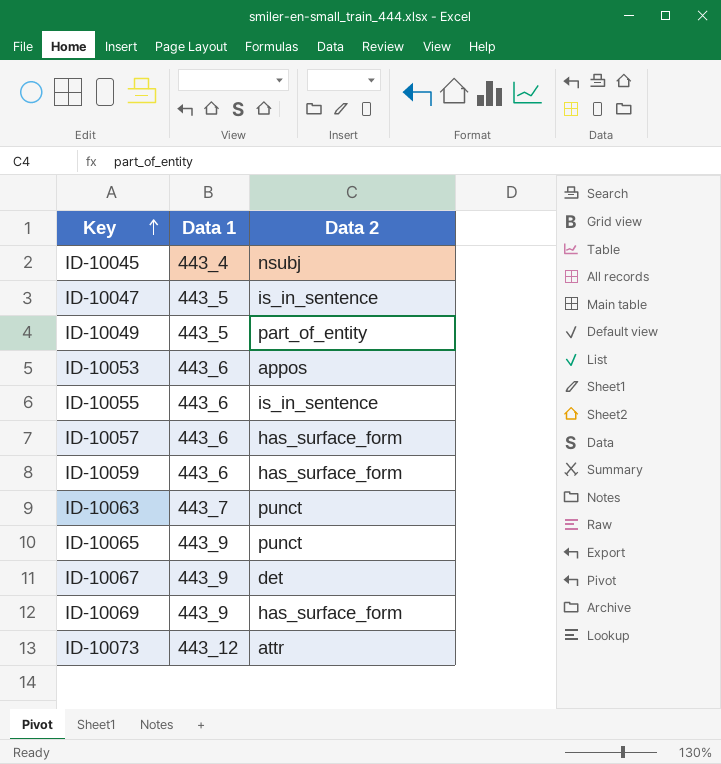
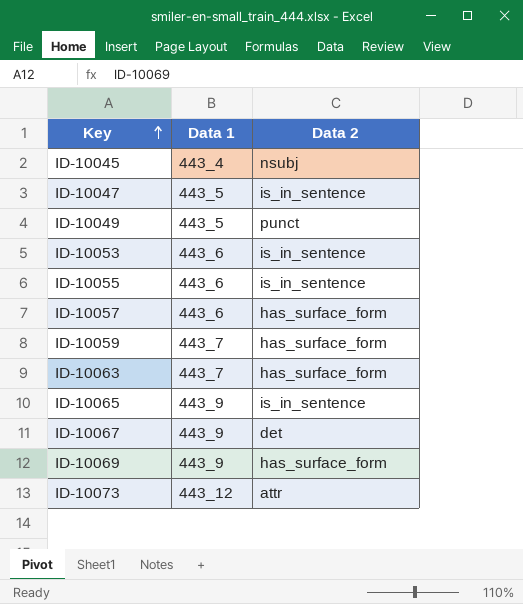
ID-10049 | Data 2: part_of_entity -> punct
ID-10053 | Data 2: appos -> is_in_sentence
ID-10059 | Data 1: 443_6 -> 443_7
ID-10063 | Data 2: punct -> has_surface_form
ID-10065 | Data 2: punct -> is_in_sentence

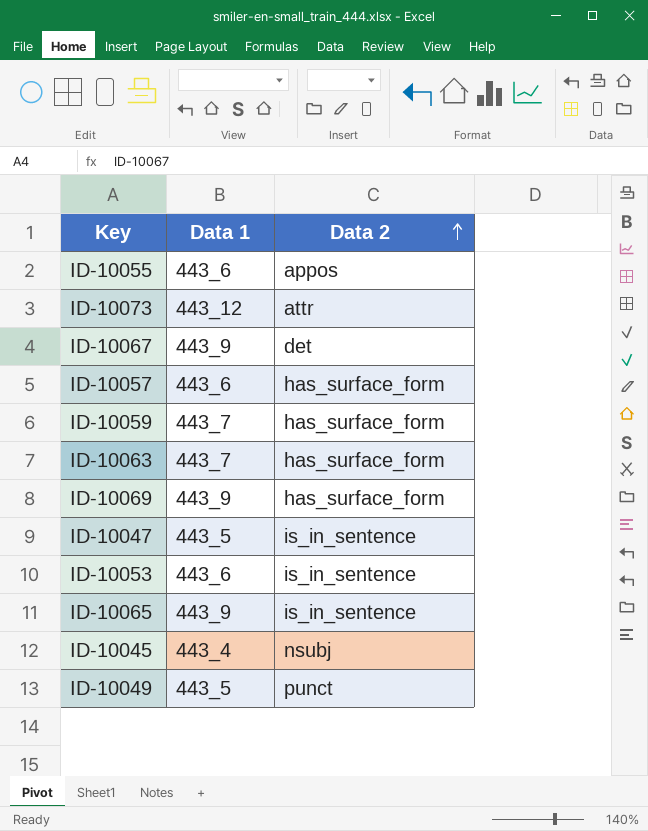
row order: Key ascending -> Data 2 ascending
ID-10055 | Data 2: is_in_sentence -> appos

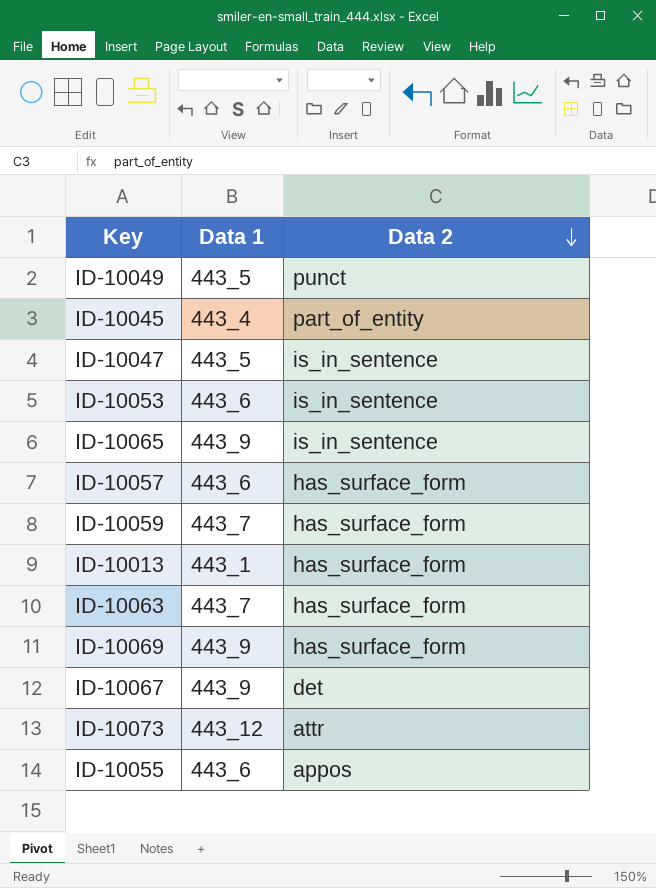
row order: Data 2 ascending -> Data 2 descending
ID-10045 | Data 2: nsubj -> part_of_entity
row ID-10013: none -> 443_1 | has_surface_form

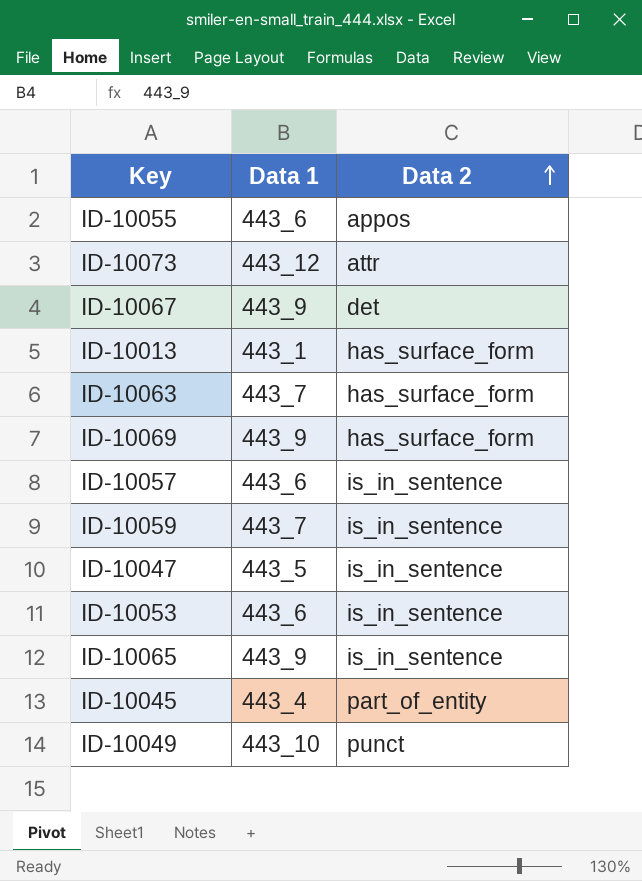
row order: Data 2 descending -> Data 2 ascending
ID-10057 | Data 2: has_surface_form -> is_in_sentence
ID-10059 | Data 2: has_surface_form -> is_in_sentence
ID-10049 | Data 1: 443_5 -> 443_10

